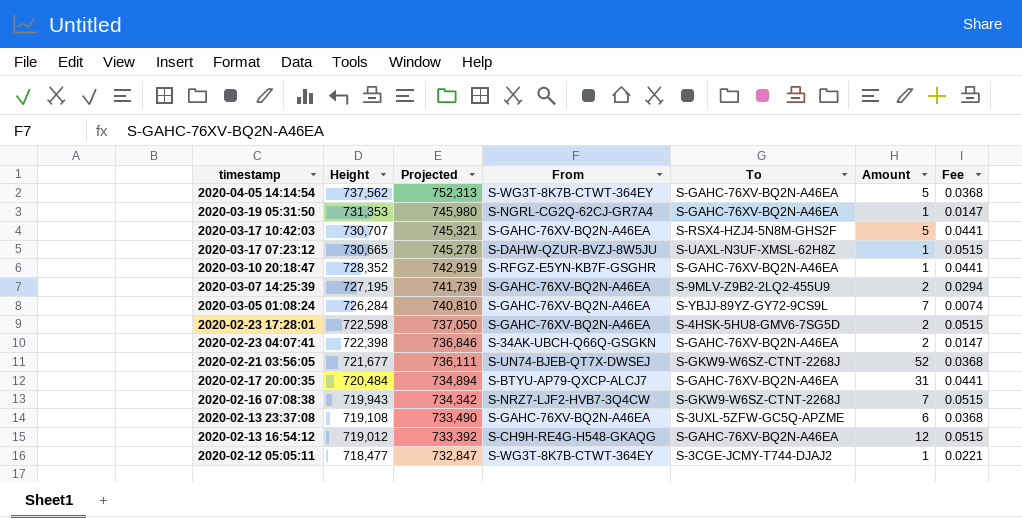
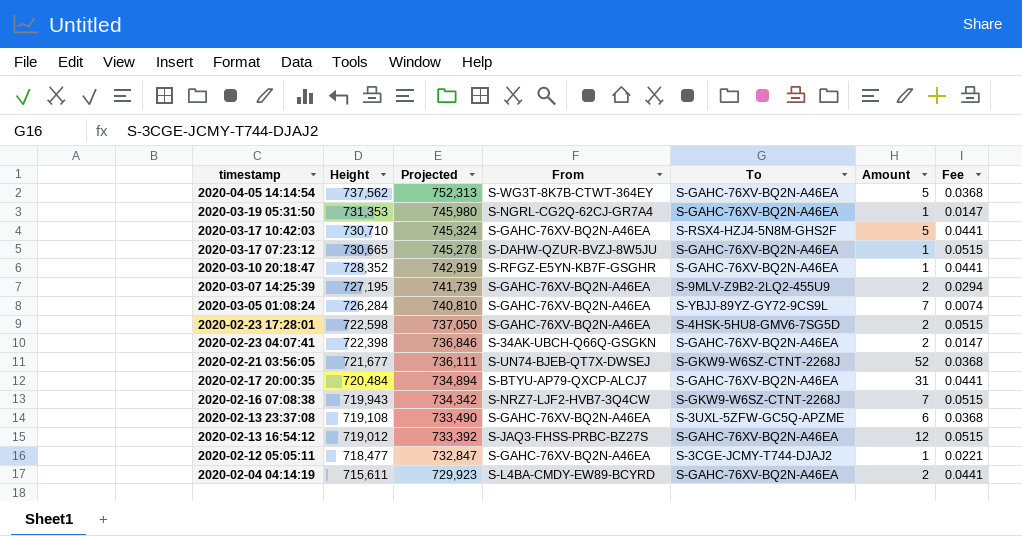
2020-03-17 10:42:03 | Height: 730,707 -> 730,710
2020-03-17 10:42:03 | Projected: 745,321 -> 745,324
2020-03-17 07:23:12 | To: S-UAXL-N3UF-XMSL-62H8Z -> S-GAHC-76XV-BQ2N-A46EA
2020-02-13 16:54:12 | From: S-CH9H-RE4G-H548-GKAQG -> S-JAQ3-FHSS-PRBC-BZ27S
2020-02-12 05:05:11 | From: S-WG3T-8K7B-CTWT-364EY -> S-GAHC-76XV-BQ2N-A46EA
row 2020-02-04 04:14:19: none -> 715,611 | 729,923 | S-L4BA-CMDY-EW89-BCYRD | S-GAHC-76XV-BQ2N-A46EA | 2 | 0.0441

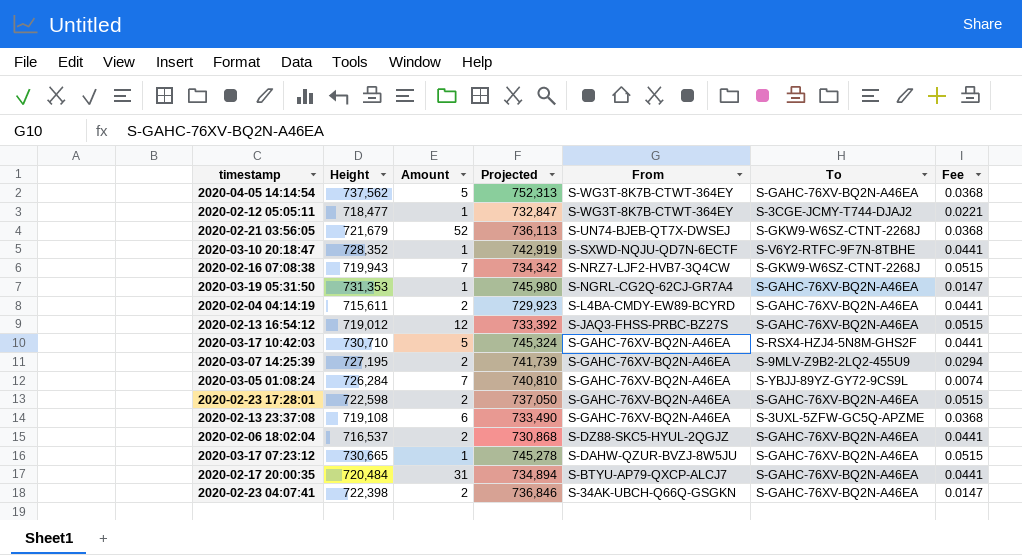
row order: timestamp descending -> From descending
column Amount | position: 6 -> 3
2020-02-12 05:05:11 | From: S-GAHC-76XV-BQ2N-A46EA -> S-WG3T-8K7B-CTWT-364EY
2020-02-21 03:56:05 | Height: 721,677 -> 721,679
2020-02-21 03:56:05 | Projected: 736,111 -> 736,113
2020-03-10 20:18:47 | From: S-RFGZ-E5YN-KB7F-GSGHR -> S-SXWD-NQJU-QD7N-6ECTF
2020-03-10 20:18:47 | To: S-GAHC-76XV-BQ2N-A46EA -> S-V6Y2-RTFC-9F7N-8TBHE
2020-02-23 17:28:01 | To: S-4HSK-5HU8-GMV6-7SG5D -> S-GAHC-76XV-BQ2N-A46EA
row 2020-02-06 18:02:04: none -> 716,537 | 2 | 730,868 | S-DZ88-SKC5-HYUL-2QGJZ | S-GAHC-76XV-BQ2N-A46EA | 0.0441

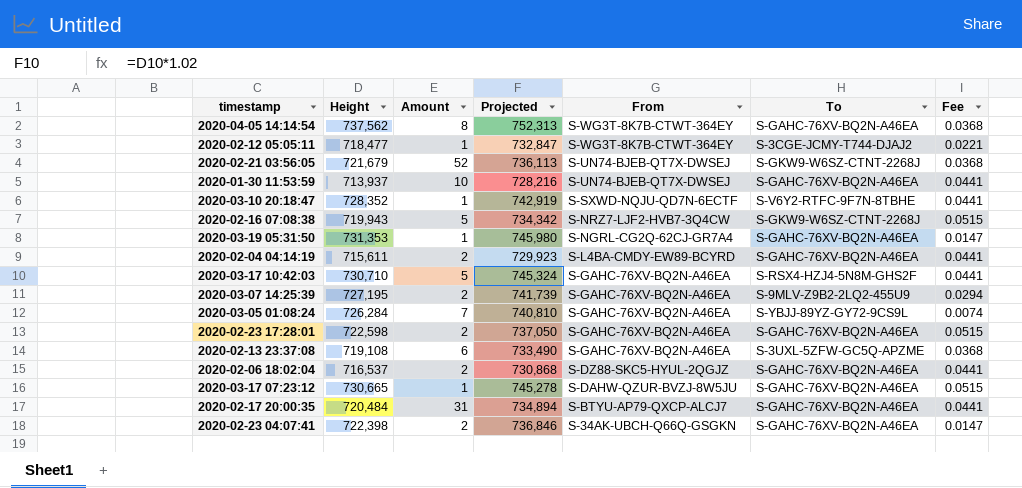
row 2020-02-13 16:54:12: 719,012 | 12 | 733,392 | S-JAQ3-FHSS-PRBC-BZ27S | S-GAHC-76XV-BQ2N-A46EA | 0.0515 -> none
2020-04-05 14:14:54 | Amount: 5 -> 8
row 2020-01-30 11:53:59: none -> 713,937 | 10 | 728,216 | S-UN74-BJEB-QT7X-DWSEJ | S-GAHC-76XV-BQ2N-A46EA | 0.0441
2020-02-16 07:08:38 | Amount: 7 -> 5

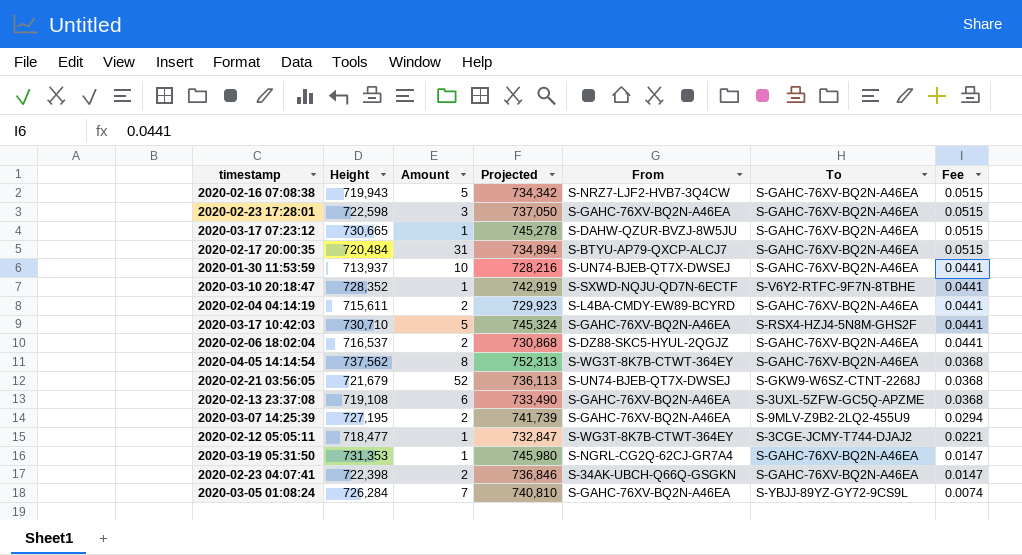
row order: From descending -> Fee descending
2020-02-16 07:08:38 | To: S-GKW9-W6SZ-CTNT-2268J -> S-GAHC-76XV-BQ2N-A46EA
2020-02-23 17:28:01 | Amount: 2 -> 3
2020-02-17 20:00:35 | Fee: 0.0441 -> 0.0515

